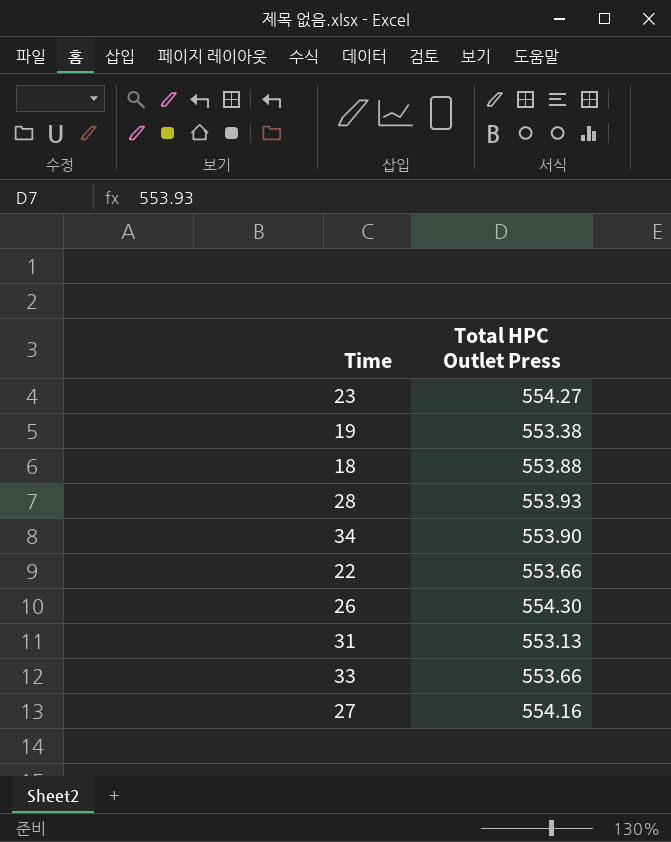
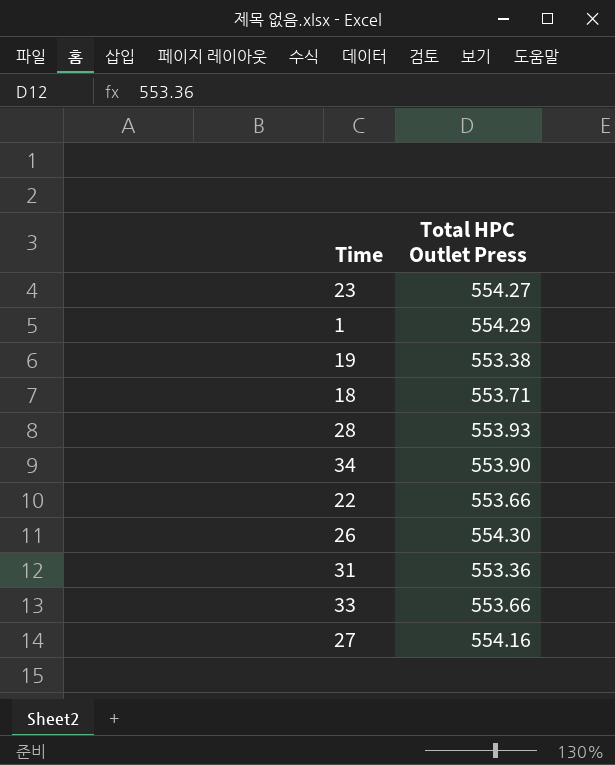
row 1: none -> 554.29
18 | Total HPC Outlet Press: 553.88 -> 553.71
31 | Total HPC Outlet Press: 553.13 -> 553.36

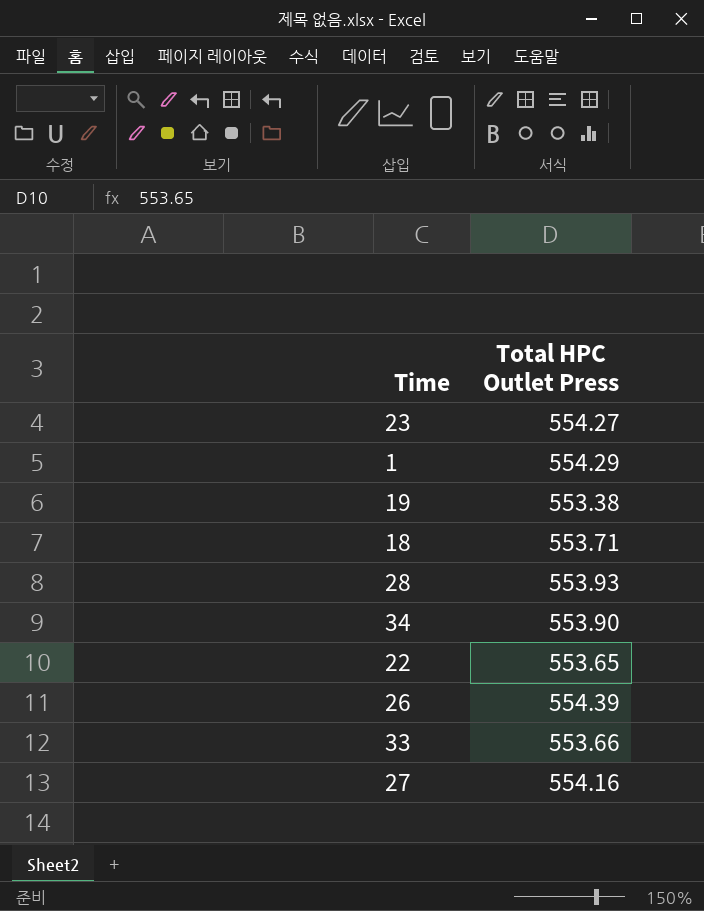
row 31: 553.36 -> none
22 | Total HPC Outlet Press: 553.66 -> 553.65
26 | Total HPC Outlet Press: 554.30 -> 554.39

